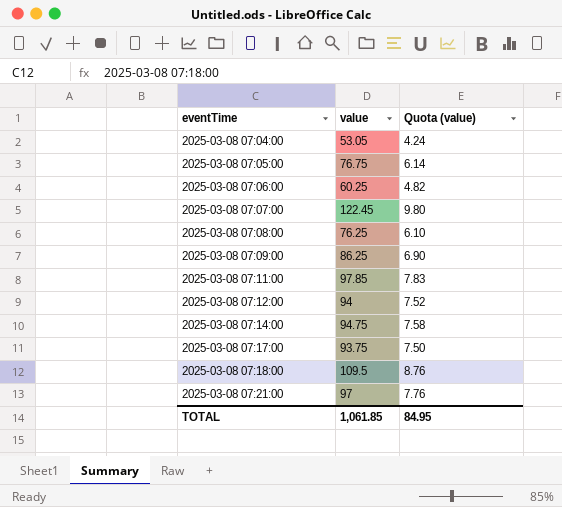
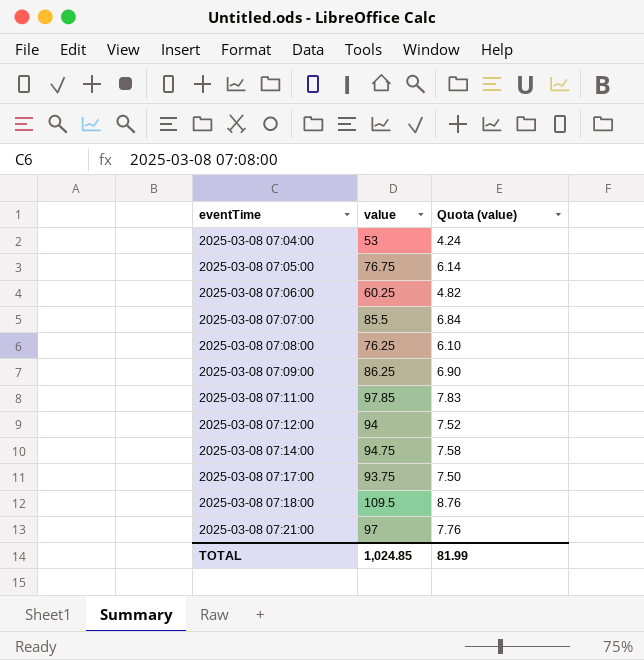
2025-03-08 07:04:00 | value: 53.05 -> 53
2025-03-08 07:07:00 | value: 122.45 -> 85.5
2025-03-08 07:07:00 | Quota (value): 9.80 -> 6.84
TOTAL | value: 1,061.85 -> 1,024.85
TOTAL | Quota (value): 84.95 -> 81.99

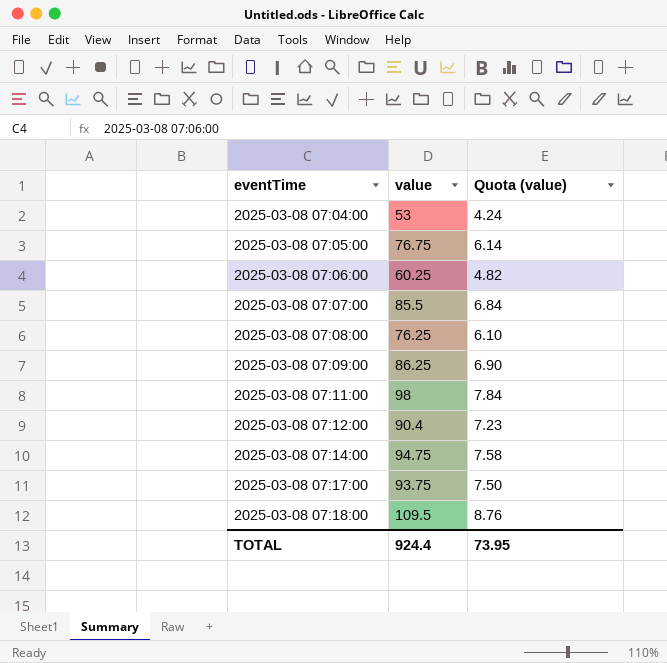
row 2025-03-08 07:21:00: 97 | 7.76 -> none
2025-03-08 07:11:00 | value: 97.85 -> 98
2025-03-08 07:11:00 | Quota (value): 7.83 -> 7.84
2025-03-08 07:12:00 | value: 94 -> 90.4
2025-03-08 07:12:00 | Quota (value): 7.52 -> 7.23
TOTAL | value: 1,024.85 -> 924.4
TOTAL | Quota (value): 81.99 -> 73.95

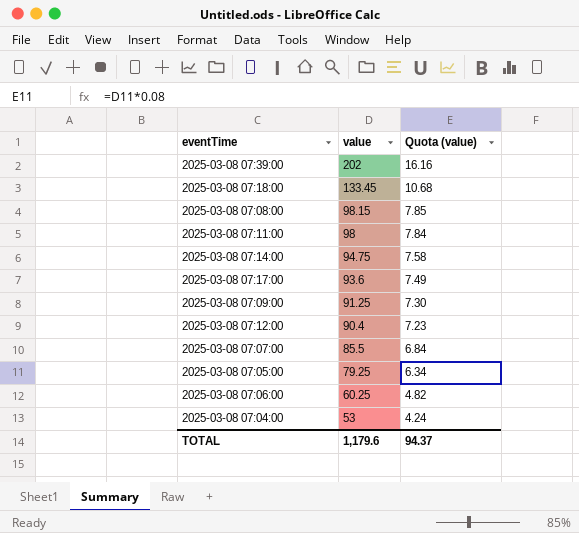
row order: eventTime ascending -> value descending
row 2025-03-08 07:39:00: none -> 202 | 16.16
2025-03-08 07:18:00 | value: 109.5 -> 133.45
2025-03-08 07:18:00 | Quota (value): 8.76 -> 10.68
2025-03-08 07:08:00 | value: 76.25 -> 98.15
2025-03-08 07:08:00 | Quota (value): 6.10 -> 7.85
2025-03-08 07:17:00 | value: 93.75 -> 93.6
2025-03-08 07:17:00 | Quota (value): 7.50 -> 7.49
2025-03-08 07:09:00 | value: 86.25 -> 91.25
2025-03-08 07:09:00 | Quota (value): 6.90 -> 7.30
2025-03-08 07:05:00 | value: 76.75 -> 79.25
2025-03-08 07:05:00 | Quota (value): 6.14 -> 6.34
TOTAL | value: 924.4 -> 1,179.6
TOTAL | Quota (value): 73.95 -> 94.37

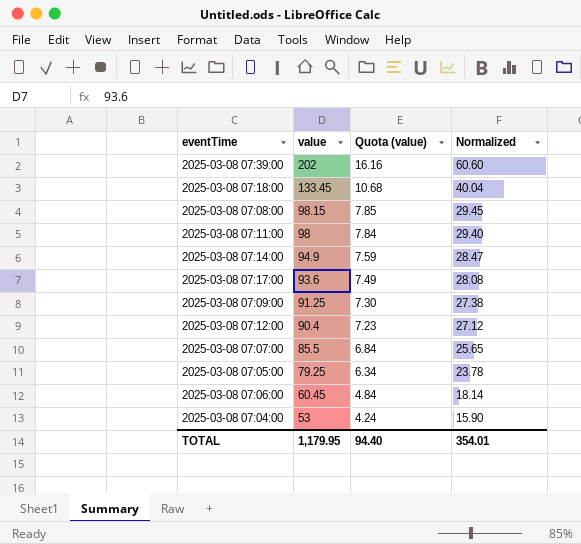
column Normalized | formula: none -> [value] * 0.3
2025-03-08 07:14:00 | value: 94.75 -> 94.9
2025-03-08 07:14:00 | Quota (value): 7.58 -> 7.59
2025-03-08 07:06:00 | value: 60.25 -> 60.45
2025-03-08 07:06:00 | Quota (value): 4.82 -> 4.84
TOTAL | value: 1,179.6 -> 1,179.95
TOTAL | Quota (value): 94.37 -> 94.40

